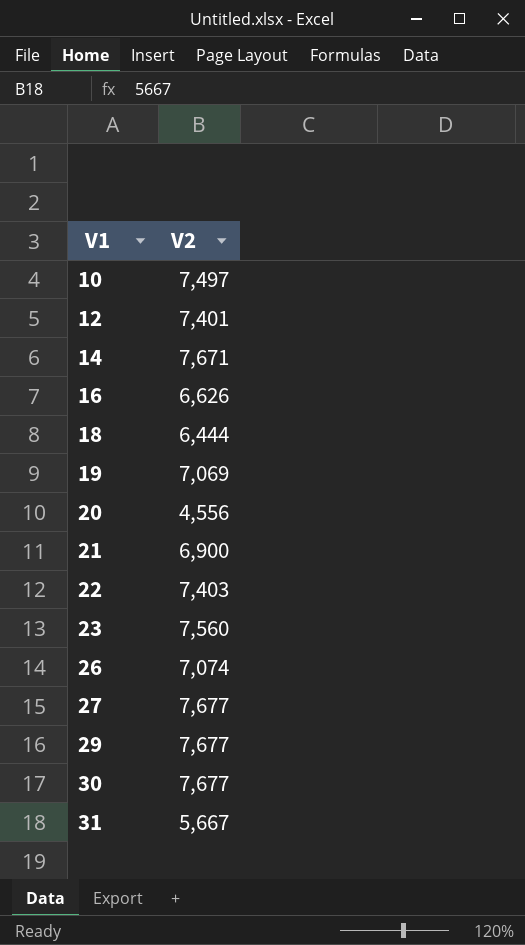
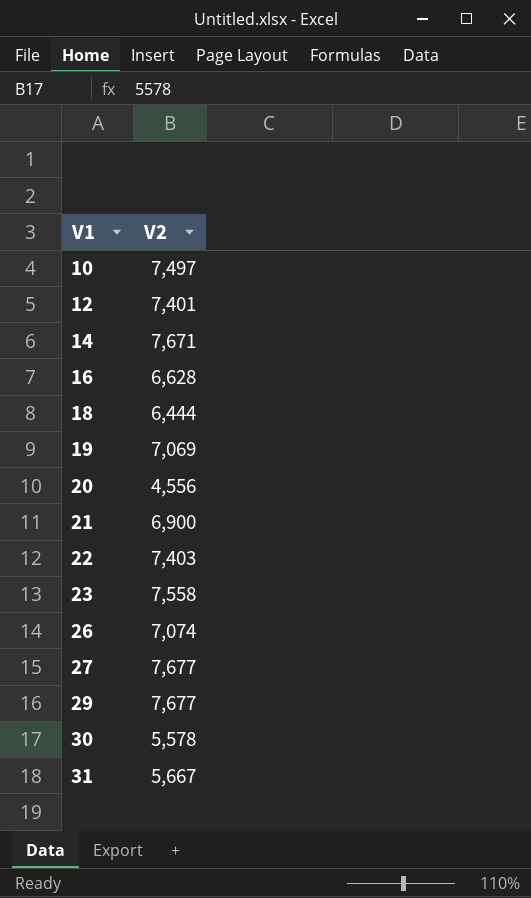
16 | V2: 6,626 -> 6,628
23 | V2: 7,560 -> 7,558
30 | V2: 7,677 -> 5,578

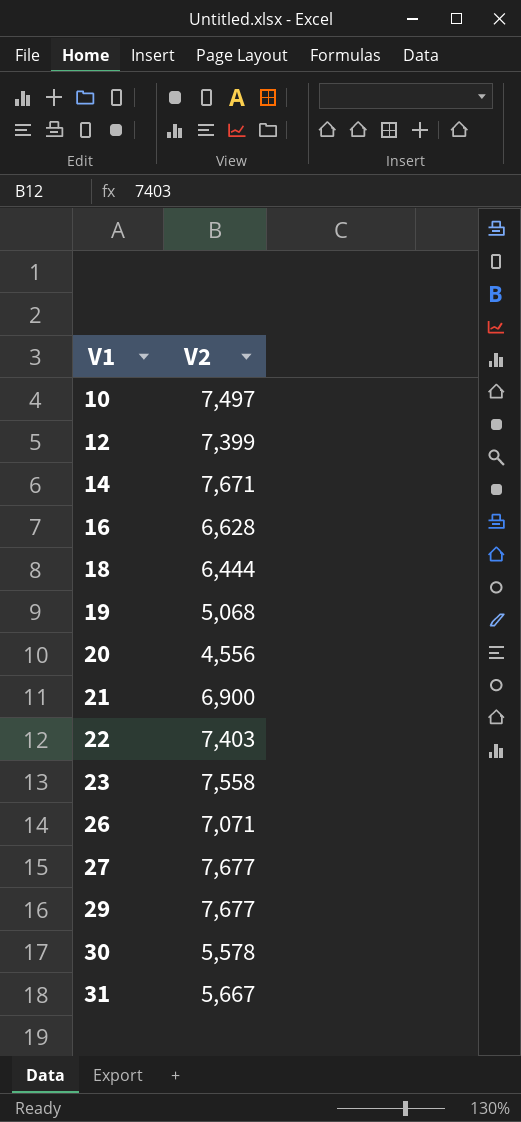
12 | V2: 7,401 -> 7,399
19 | V2: 7,069 -> 5,068
26 | V2: 7,074 -> 7,071

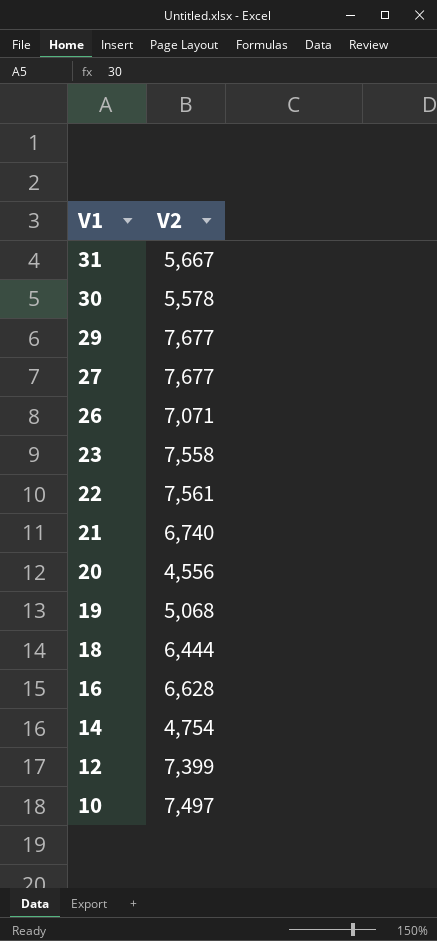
row order: V1 ascending -> V1 descending
22 | V2: 7,403 -> 7,561
21 | V2: 6,900 -> 6,740
14 | V2: 7,671 -> 4,754

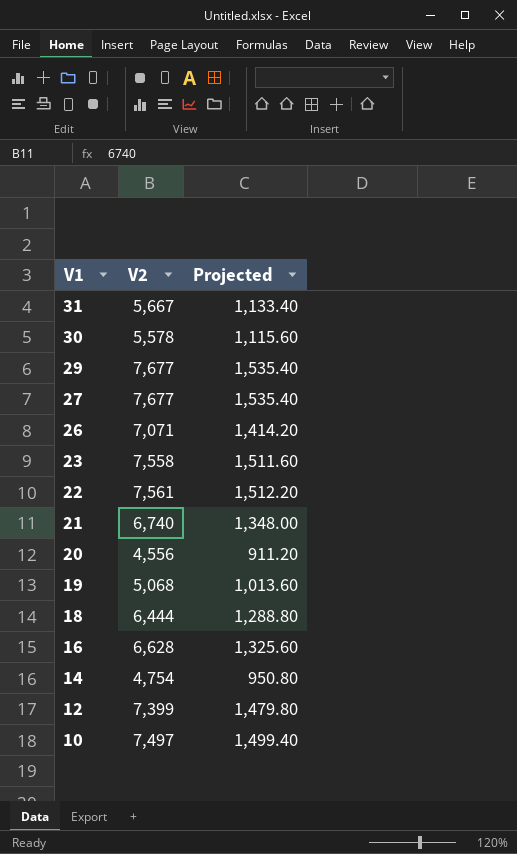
column Projected | formula: none -> [V2] * 0.2

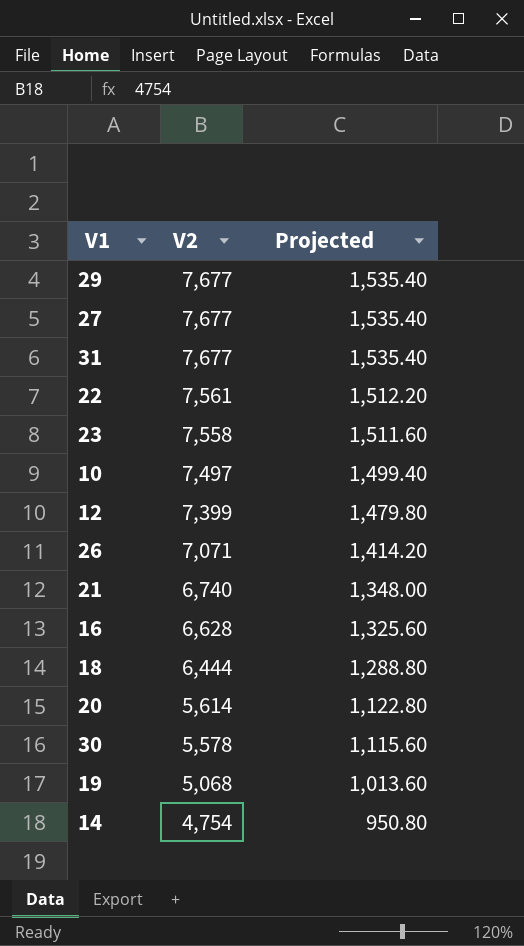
row order: V1 descending -> V2 descending
31 | V2: 5,667 -> 7,677
31 | Projected: 1,133.40 -> 1,535.40
20 | V2: 4,556 -> 5,614
20 | Projected: 911.20 -> 1,122.80

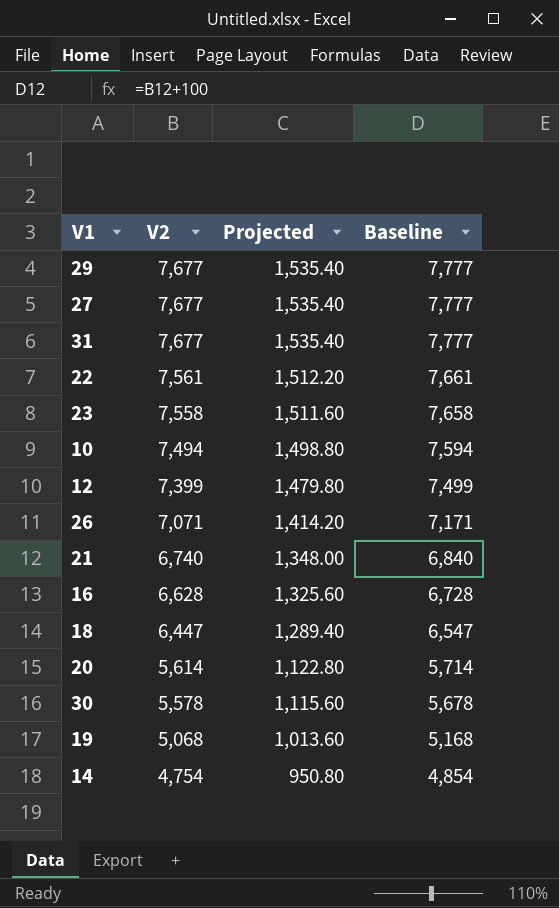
column Baseline | formula: none -> [V2] + 100
10 | V2: 7,497 -> 7,494
10 | Projected: 1,499.40 -> 1,498.80
18 | V2: 6,444 -> 6,447
18 | Projected: 1,288.80 -> 1,289.40

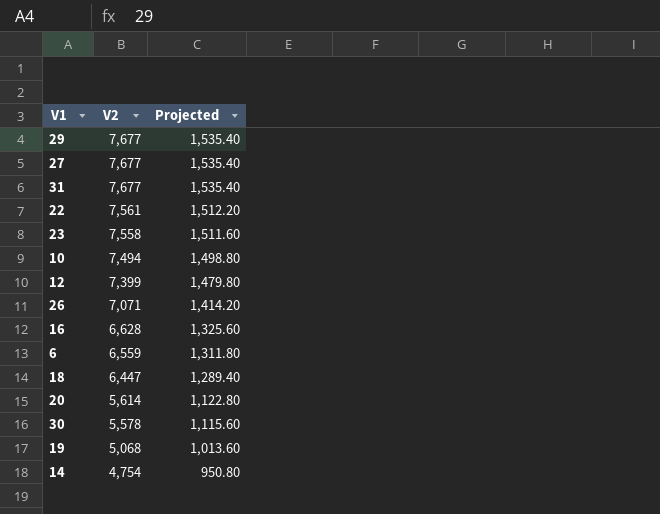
column Baseline | formula: [V2] + 100 -> none
row 21: 6,740 | 1,348.00 | 6,840 -> none
row 6: none -> 6,559 | 1,311.80

